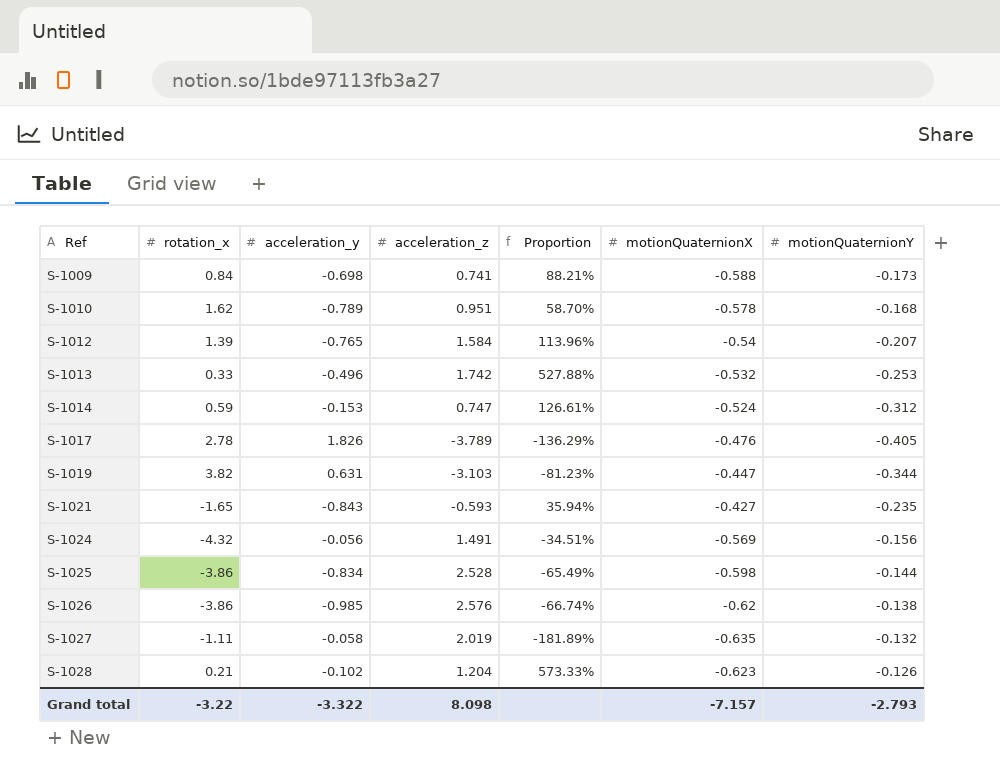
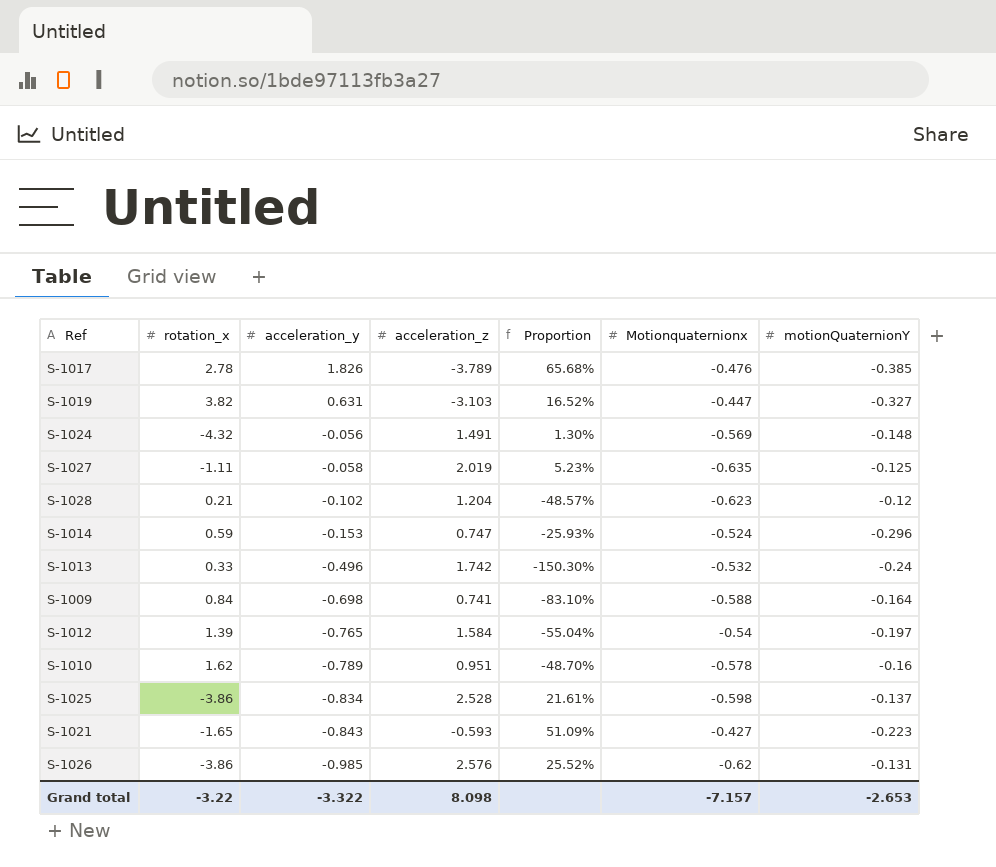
row order: Ref ascending -> acceleration_y descending
column Proportion | formula: [acceleration_z] / [rotation_x] -> [acceleration_y] / [rotation_x]
column name: motionQuaternionX -> Motionquaternionx
S-1017 | motionQuaternionY: -0.405 -> -0.385
S-1019 | motionQuaternionY: -0.344 -> -0.327
S-1024 | motionQuaternionY: -0.156 -> -0.148
S-1027 | motionQuaternionY: -0.132 -> -0.125
S-1028 | motionQuaternionY: -0.126 -> -0.12
S-1014 | motionQuaternionY: -0.312 -> -0.296
S-1013 | motionQuaternionY: -0.253 -> -0.24
S-1009 | motionQuaternionY: -0.173 -> -0.164
S-1012 | motionQuaternionY: -0.207 -> -0.197
S-1010 | motionQuaternionY: -0.168 -> -0.16
S-1025 | motionQuaternionY: -0.144 -> -0.137
S-1021 | motionQuaternionY: -0.235 -> -0.223
S-1026 | motionQuaternionY: -0.138 -> -0.131
Grand total | motionQuaternionY: -2.793 -> -2.653

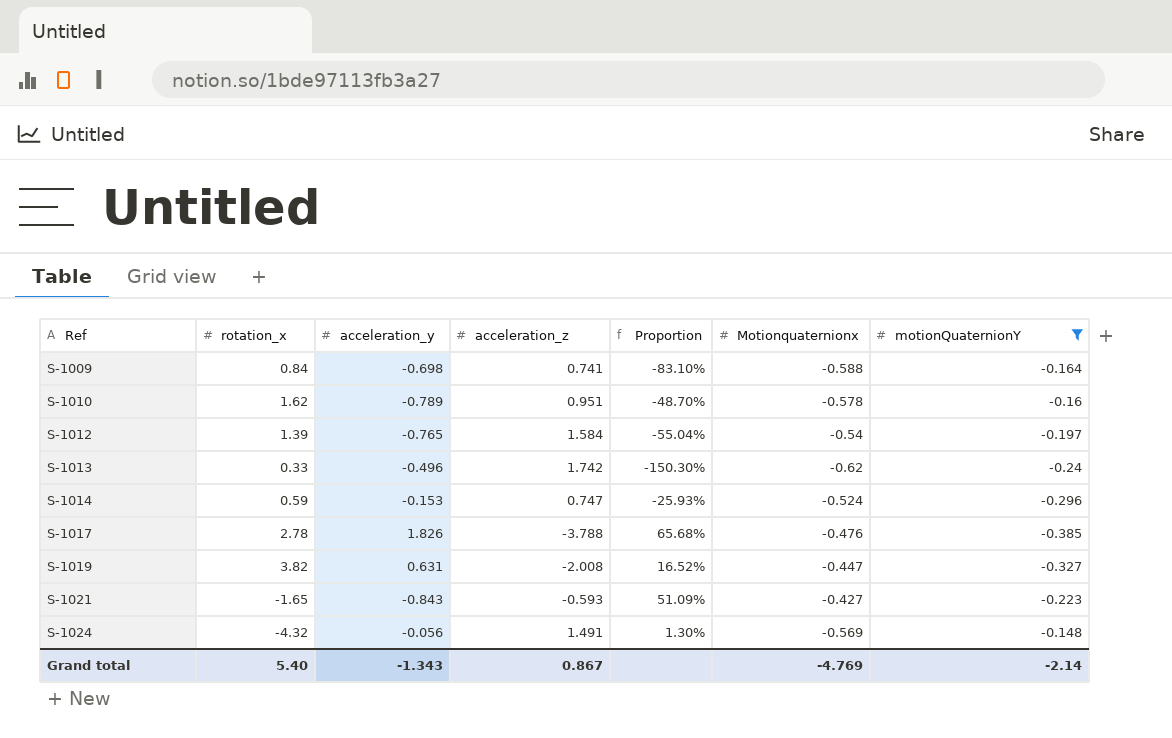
filter: none -> motionQuaternionY <= -0.148
row order: acceleration_y descending -> Ref ascending
S-1013 | Motionquaternionx: -0.532 -> -0.62
S-1017 | acceleration_z: -3.789 -> -3.788
S-1019 | acceleration_z: -3.103 -> -2.008
Grand total | rotation_x: -3.22 -> 5.40
Grand total | acceleration_y: -3.322 -> -1.343
Grand total | acceleration_z: 8.098 -> 0.867
Grand total | Motionquaternionx: -7.157 -> -4.769
Grand total | motionQuaternionY: -2.653 -> -2.14

